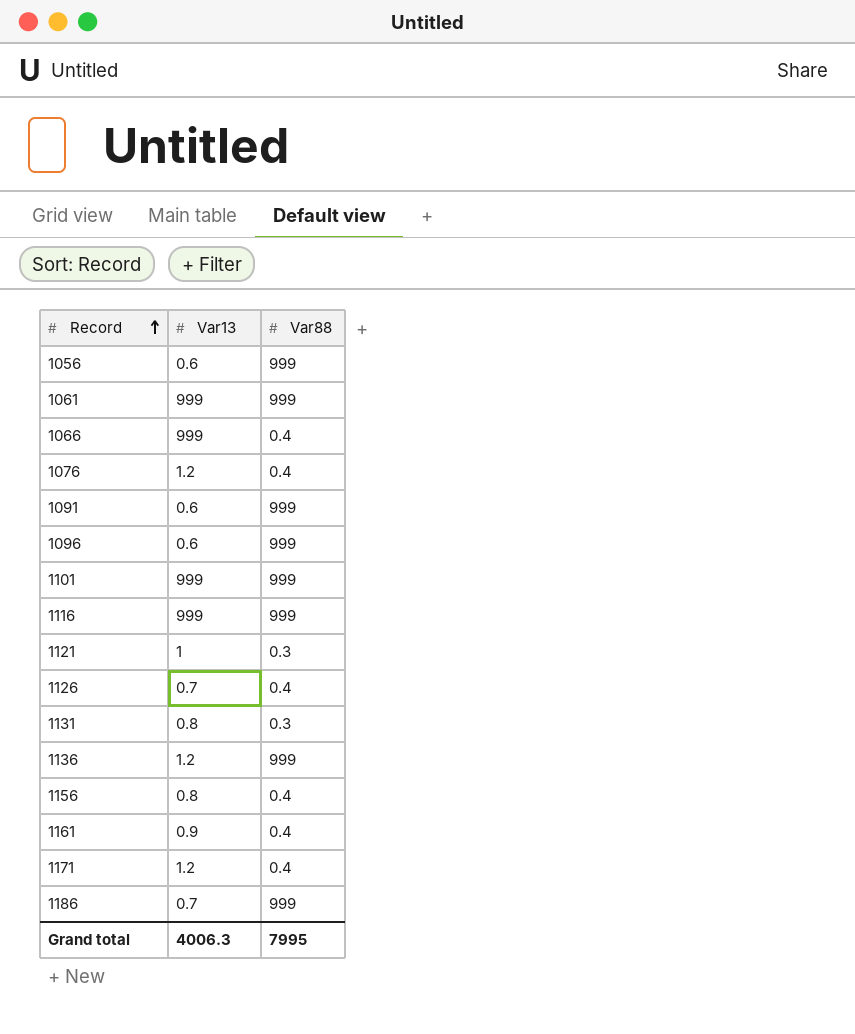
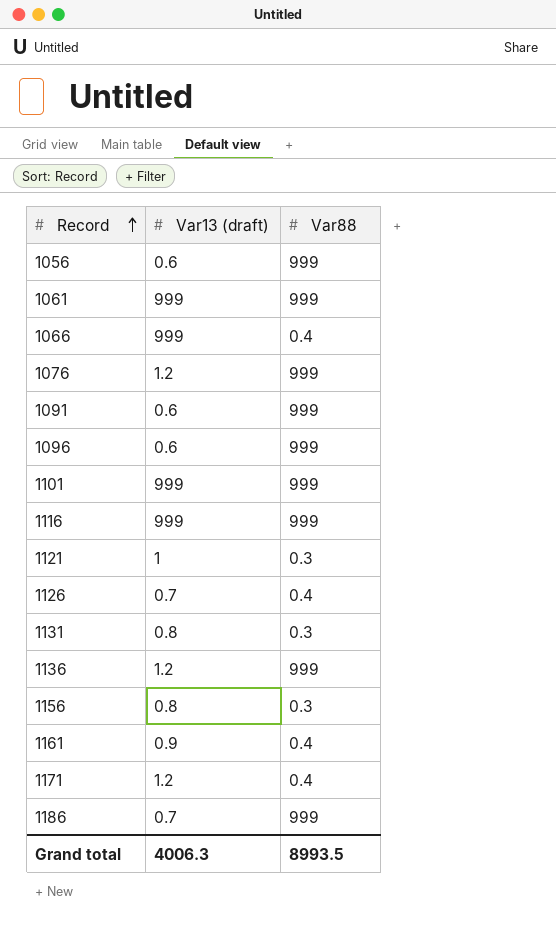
column name: Var13 -> Var13 (draft)
1076 | Var88: 0.4 -> 999
1156 | Var88: 0.4 -> 0.3
Grand total | Var88: 7995 -> 8993.5

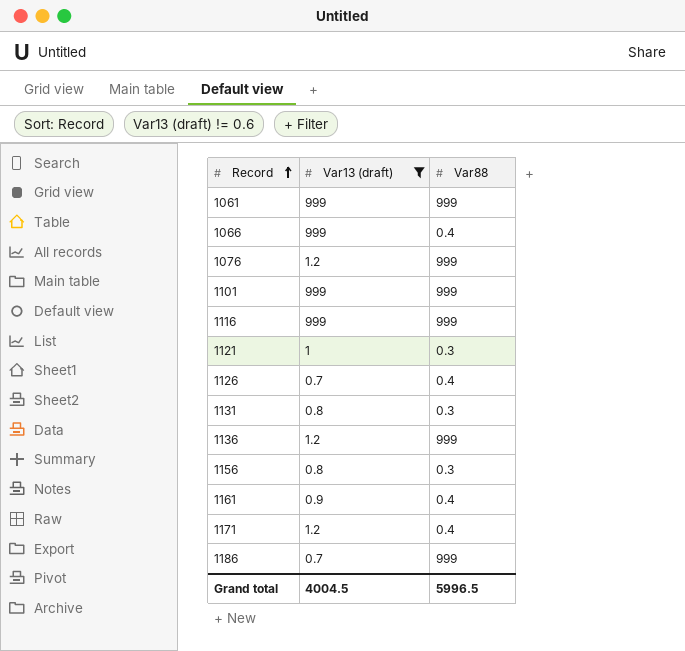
filter: none -> Var13 (draft) != 0.6
Grand total | Var13 (draft): 4006.3 -> 4004.5
Grand total | Var88: 8993.5 -> 5996.5

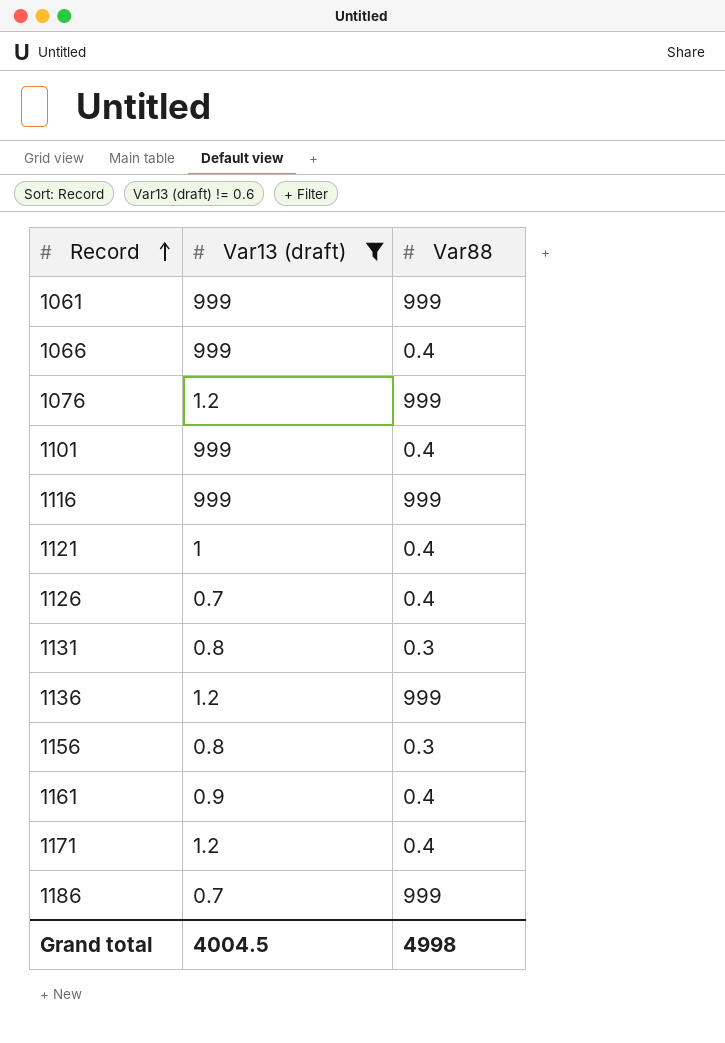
1101 | Var88: 999 -> 0.4
1121 | Var88: 0.3 -> 0.4
Grand total | Var88: 5996.5 -> 4998

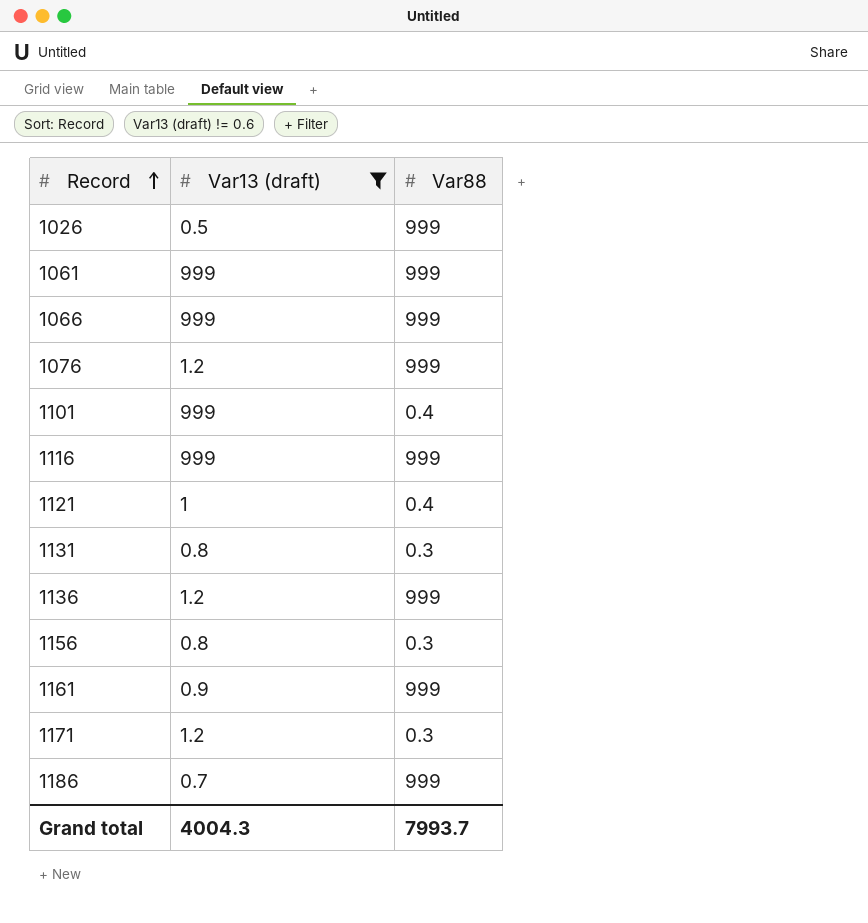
row 1126: 0.7 | 0.4 -> none
row 1026: none -> 0.5 | 999
1066 | Var88: 0.4 -> 999
1161 | Var88: 0.4 -> 999
1171 | Var88: 0.4 -> 0.3
Grand total | Var13 (draft): 4004.5 -> 4004.3
Grand total | Var88: 4998 -> 7993.7

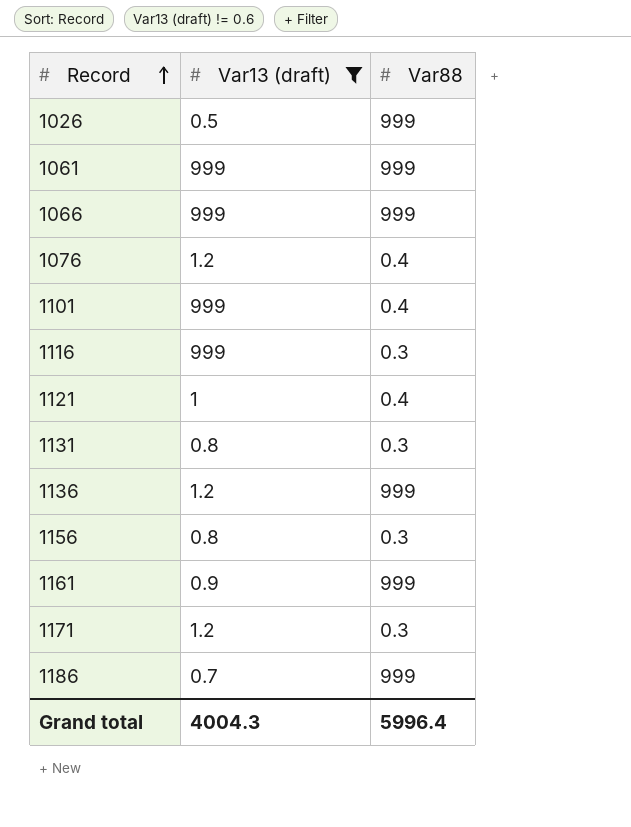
1076 | Var88: 999 -> 0.4
1116 | Var88: 999 -> 0.3
Grand total | Var88: 7993.7 -> 5996.4

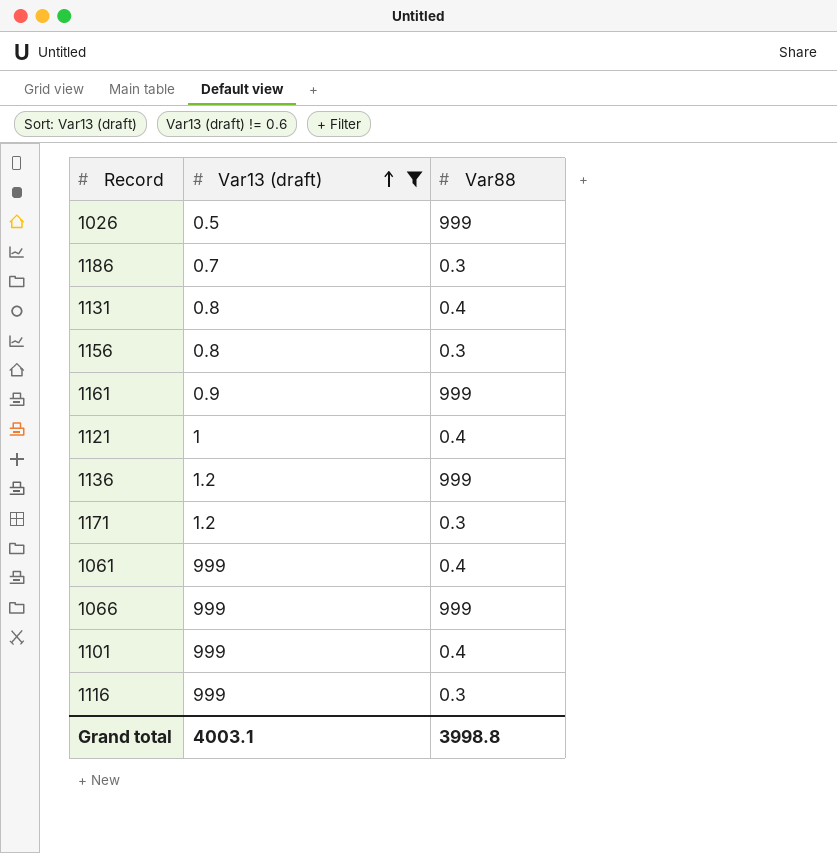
row order: Record ascending -> Var13 (draft) ascending
row 1076: 1.2 | 0.4 -> none
1186 | Var88: 999 -> 0.3
1131 | Var88: 0.3 -> 0.4
1061 | Var88: 999 -> 0.4
Grand total | Var13 (draft): 4004.3 -> 4003.1
Grand total | Var88: 5996.4 -> 3998.8

